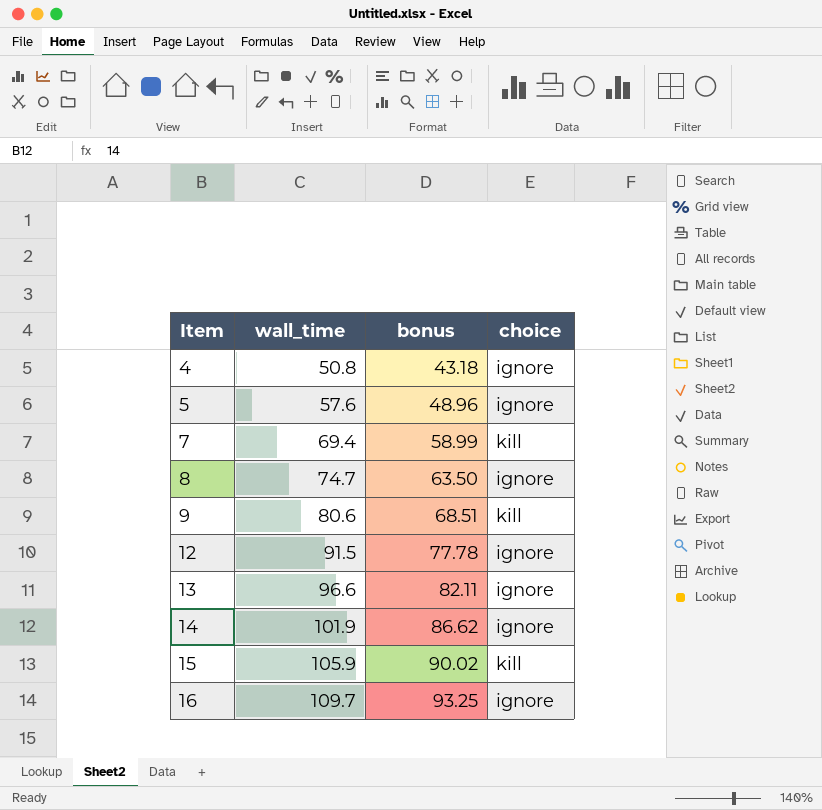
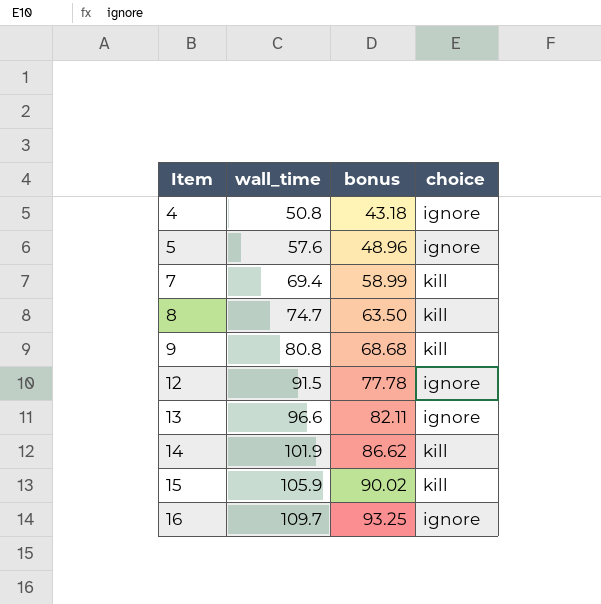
8 | choice: ignore -> kill
9 | wall_time: 80.6 -> 80.8
9 | bonus: 68.51 -> 68.68
14 | choice: ignore -> kill

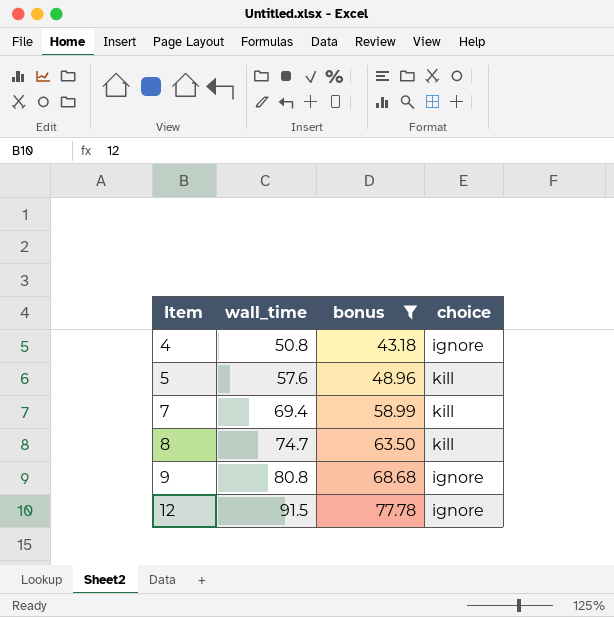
filter: none -> bonus <= 77.78
5 | choice: ignore -> kill
9 | choice: kill -> ignore

